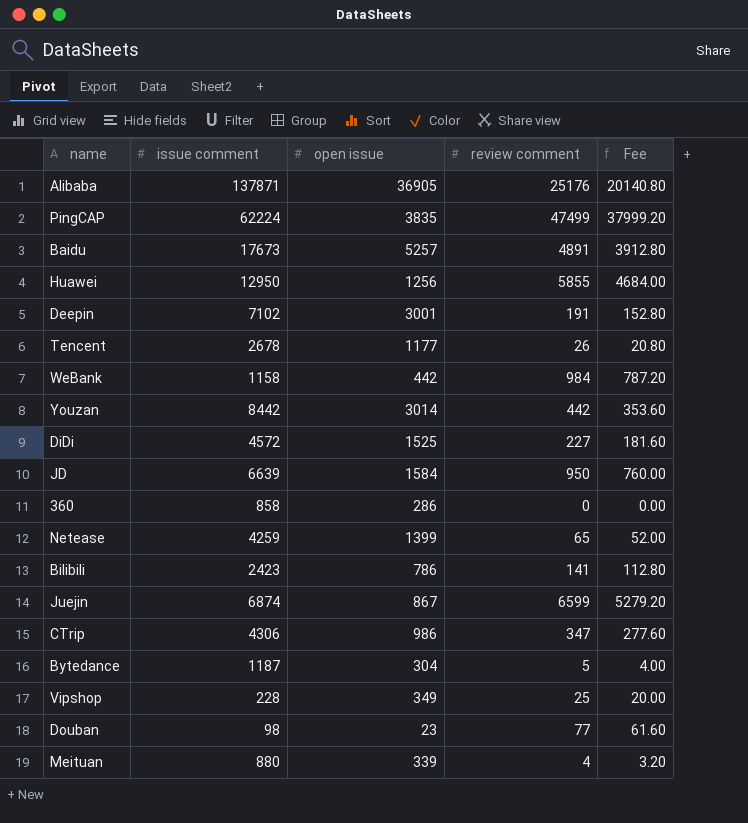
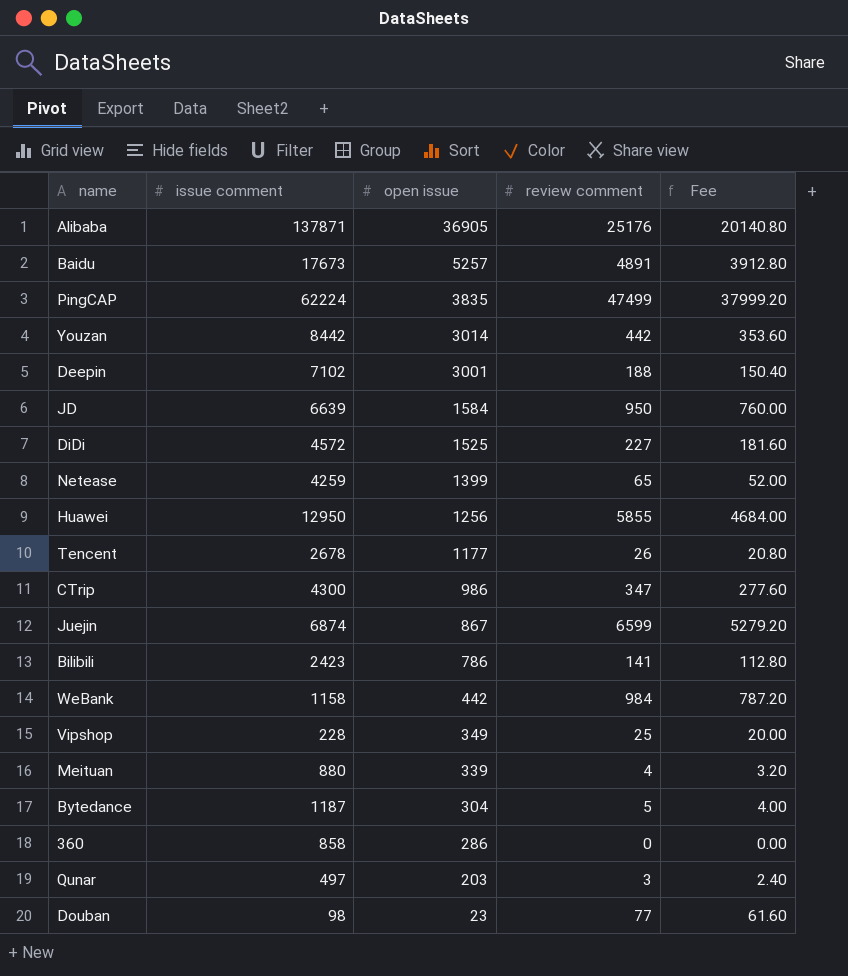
row order: none -> open issue descending
Deepin | review comment: 191 -> 188
Deepin | Fee: 152.80 -> 150.40
CTrip | issue comment: 4306 -> 4300
row Qunar: none -> 497 | 203 | 3 | 2.40

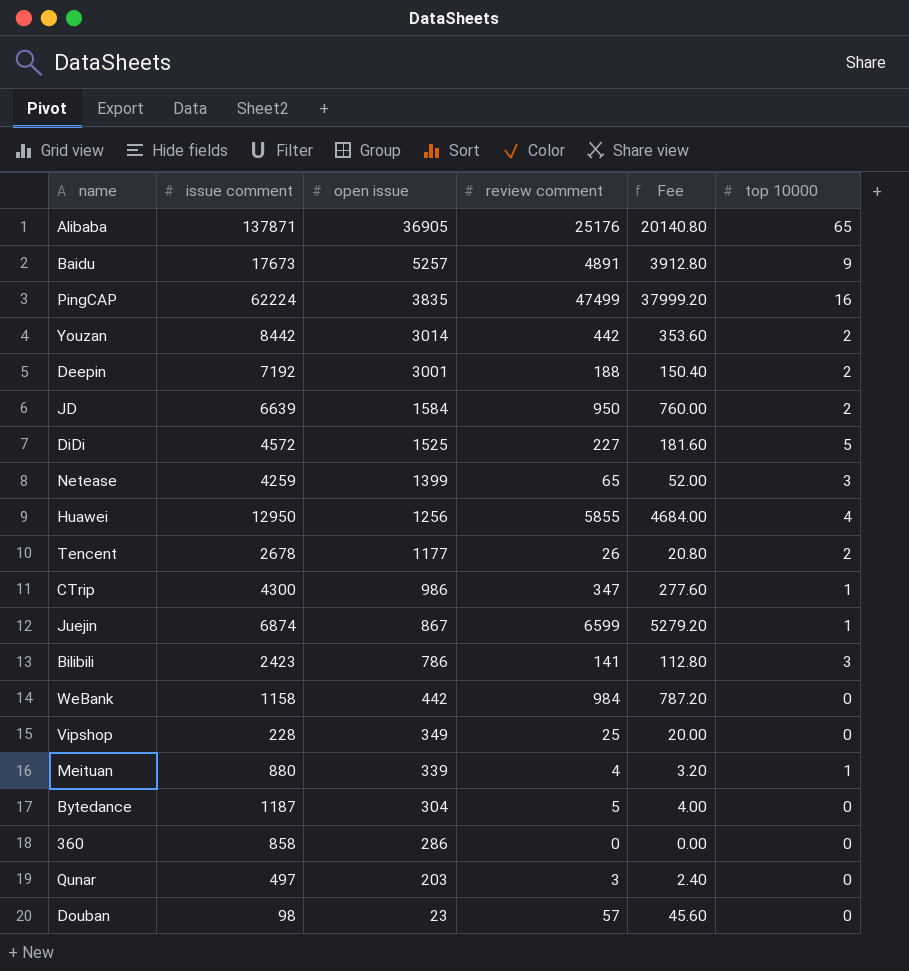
column top 10000 | position: none -> 6
Deepin | issue comment: 7102 -> 7192
Douban | review comment: 77 -> 57
Douban | Fee: 61.60 -> 45.60

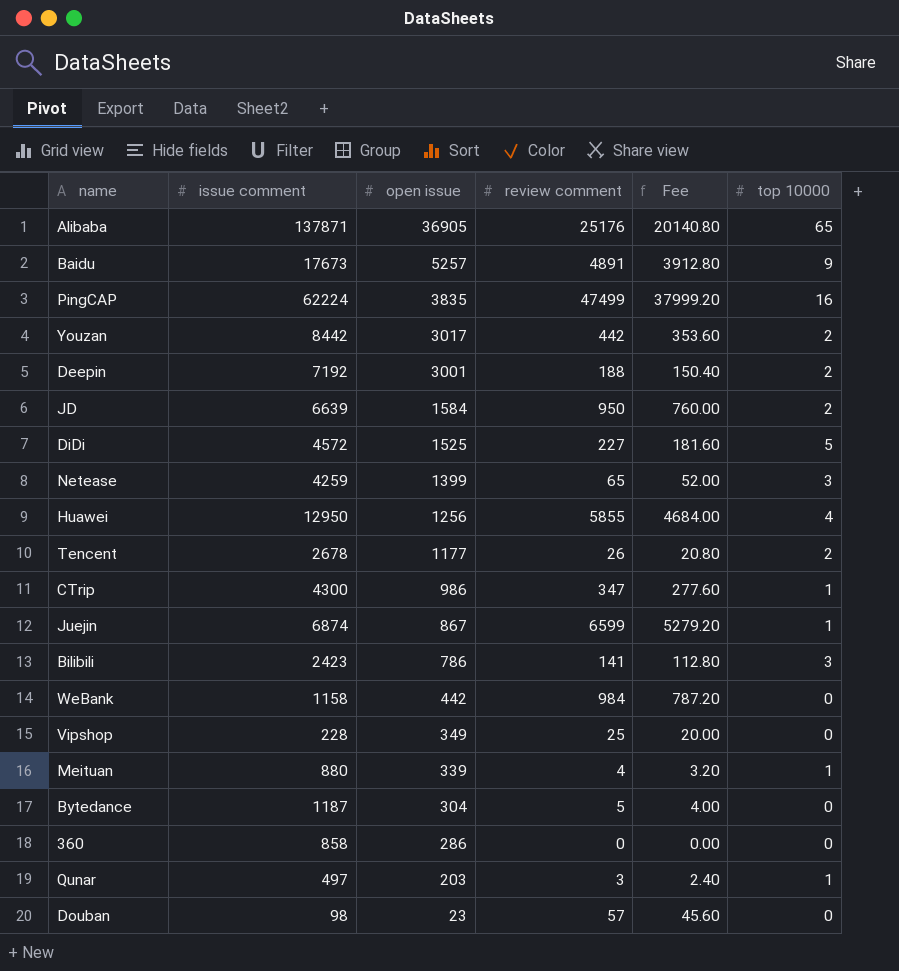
Youzan | open issue: 3014 -> 3017
Qunar | top 10000: 0 -> 1

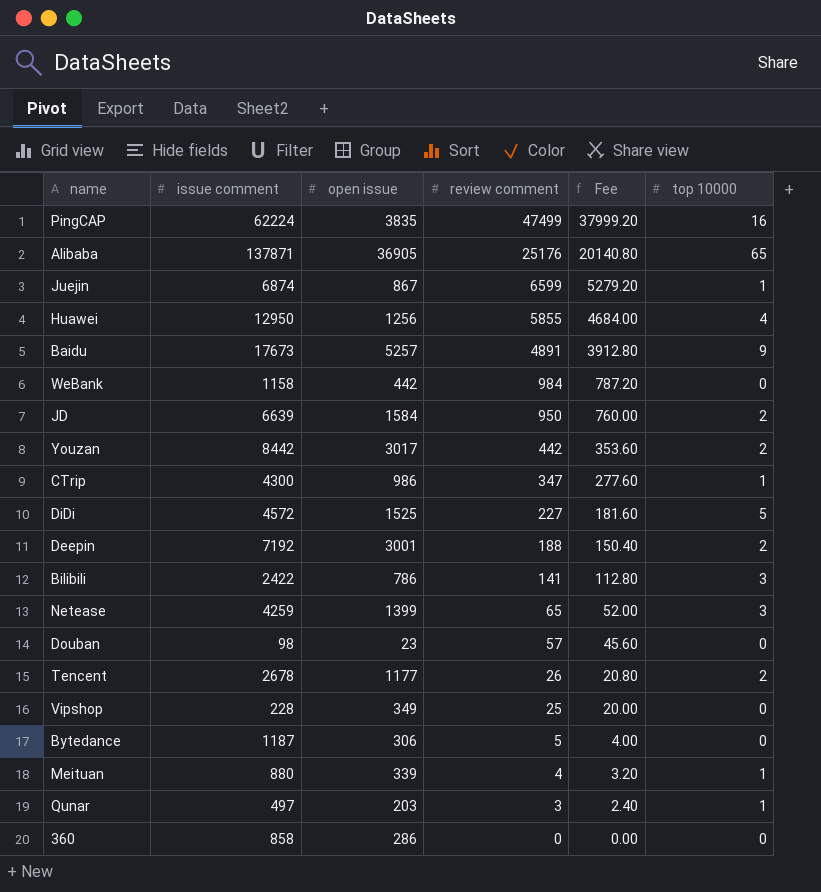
row order: open issue descending -> review comment descending
Bilibili | issue comment: 2423 -> 2422
Bytedance | open issue: 304 -> 306

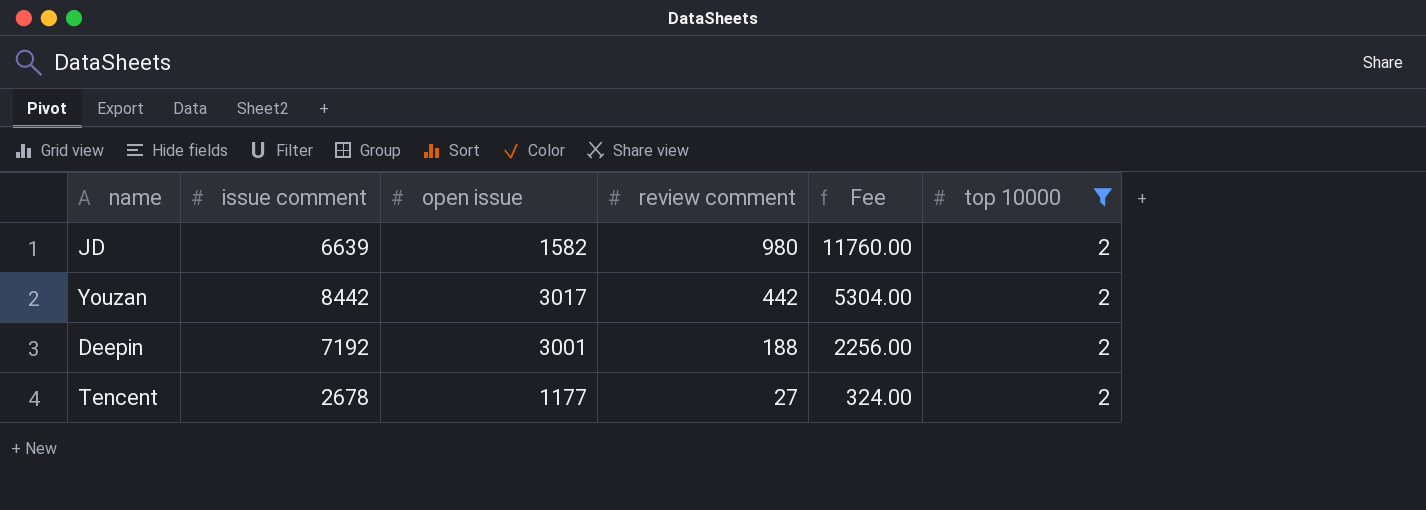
filter: none -> top 10000 = 2
column Fee | formula: [review comment] * 0.8 -> [review comment] * 12
JD | open issue: 1584 -> 1582
JD | review comment: 950 -> 980
Tencent | review comment: 26 -> 27

